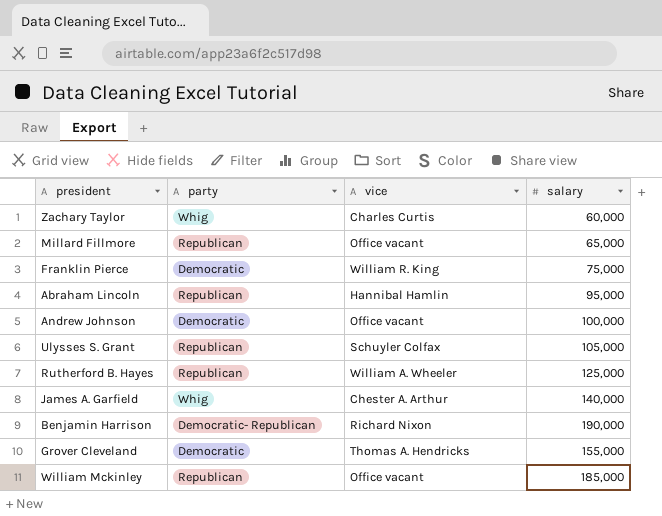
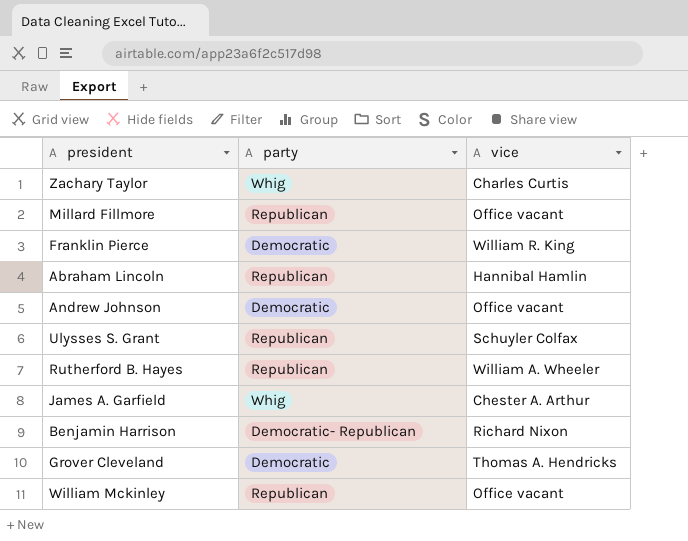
column salary | position: 4 -> none

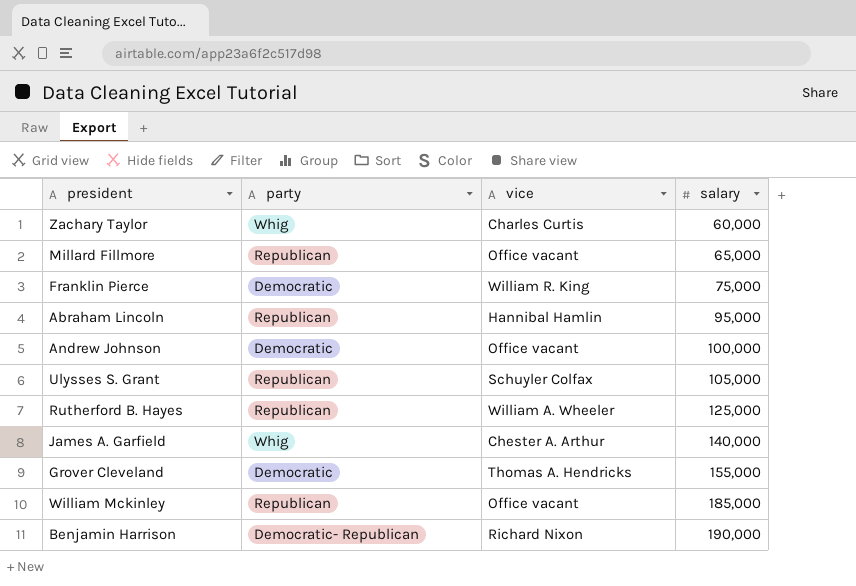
row order: none -> salary ascending
column salary | position: none -> 4

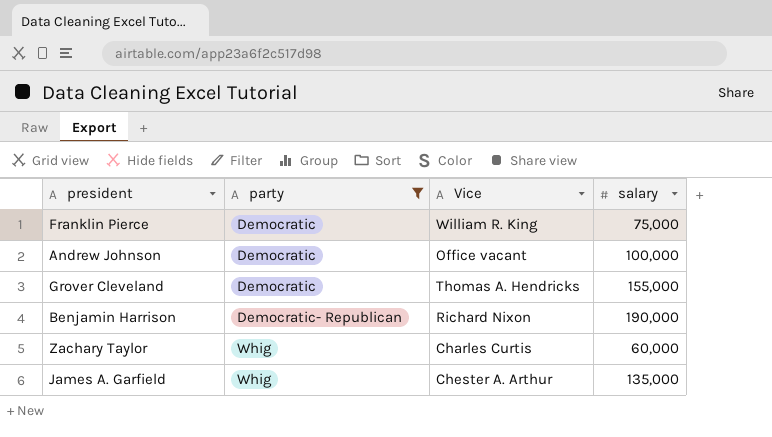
filter: none -> party != Republican
row order: salary ascending -> party ascending
column name: vice -> Vice
James A. Garfield | salary: 140,000 -> 135,000

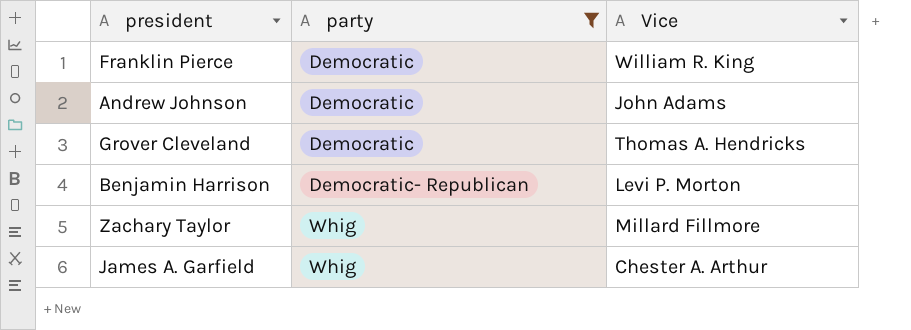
column salary | position: 4 -> none
Andrew Johnson | Vice: Office vacant -> John Adams
Benjamin Harrison | Vice: Richard Nixon -> Levi P. Morton
Zachary Taylor | Vice: Charles Curtis -> Millard Fillmore

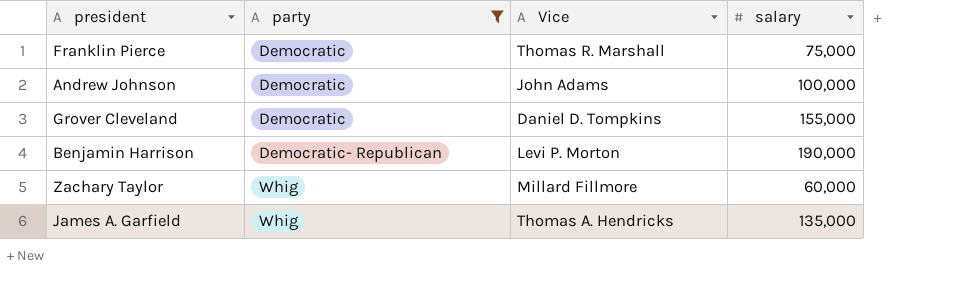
column salary | position: none -> 4
Franklin Pierce | Vice: William R. King -> Thomas R. Marshall
Grover Cleveland | Vice: Thomas A. Hendricks -> Daniel D. Tompkins
James A. Garfield | Vice: Chester A. Arthur -> Thomas A. Hendricks

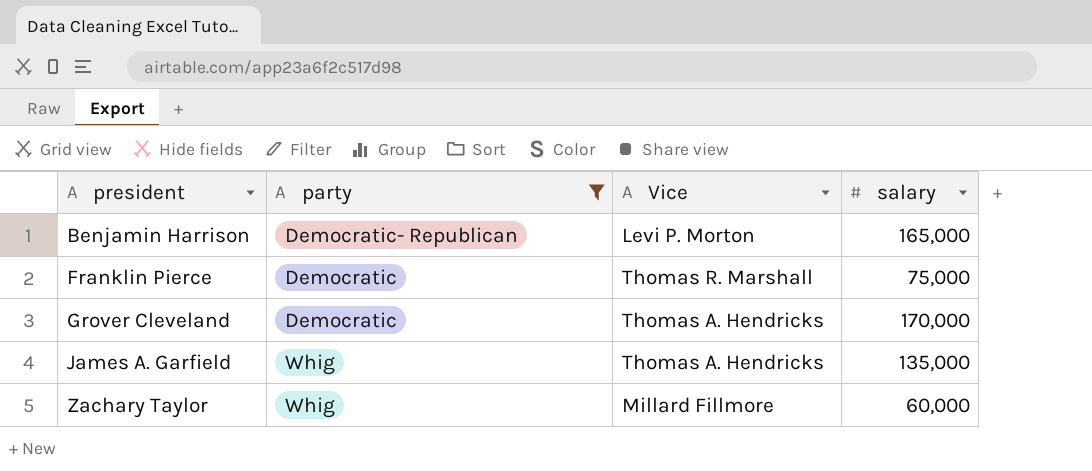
row order: party ascending -> president ascending
row Andrew Johnson: Democratic | John Adams | 100,000 -> none
Benjamin Harrison | salary: 190,000 -> 165,000
Grover Cleveland | Vice: Daniel D. Tompkins -> Thomas A. Hendricks
Grover Cleveland | salary: 155,000 -> 170,000

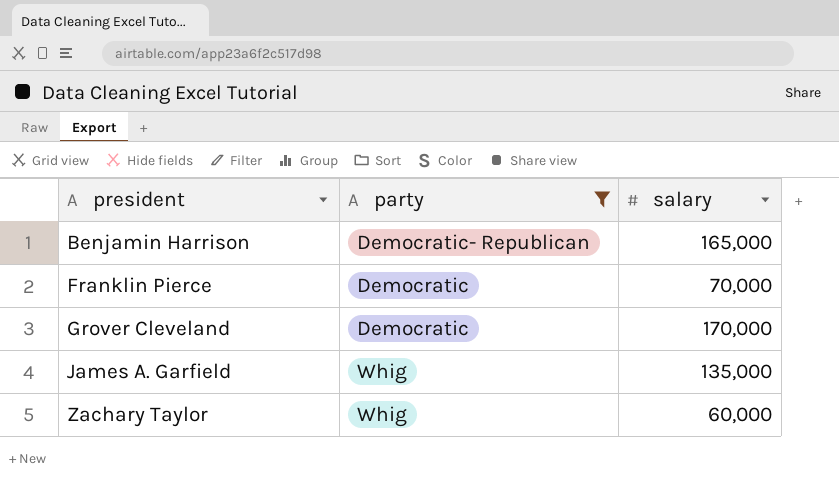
column Vice | position: 3 -> none
Franklin Pierce | salary: 75,000 -> 70,000

